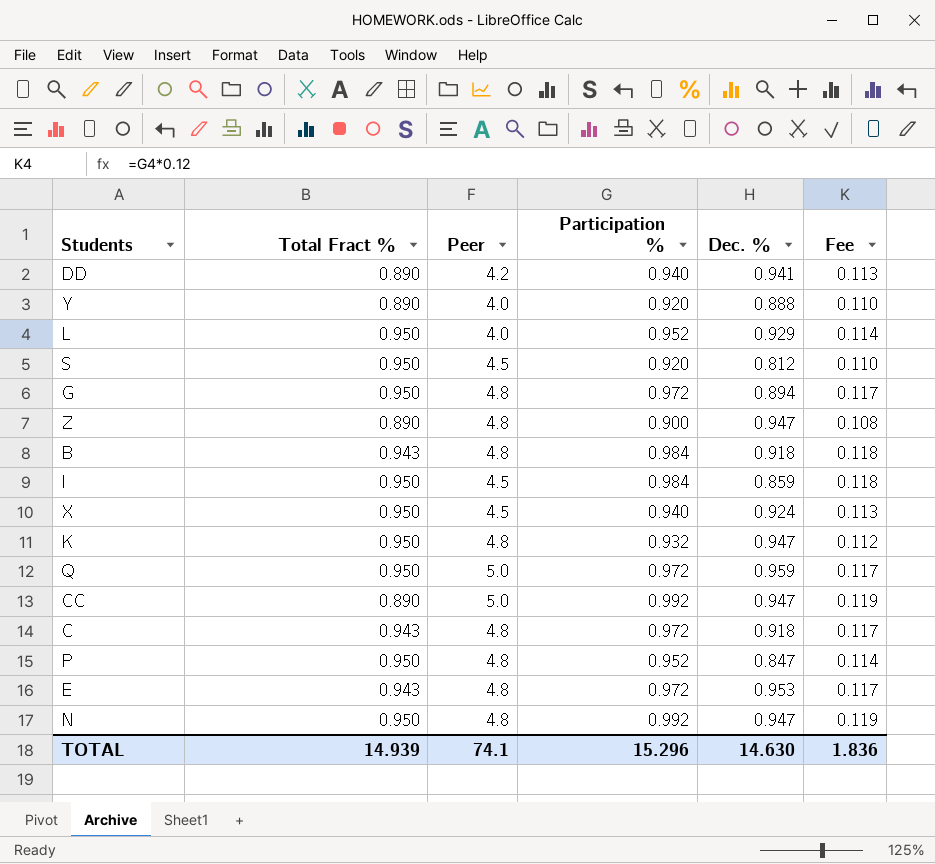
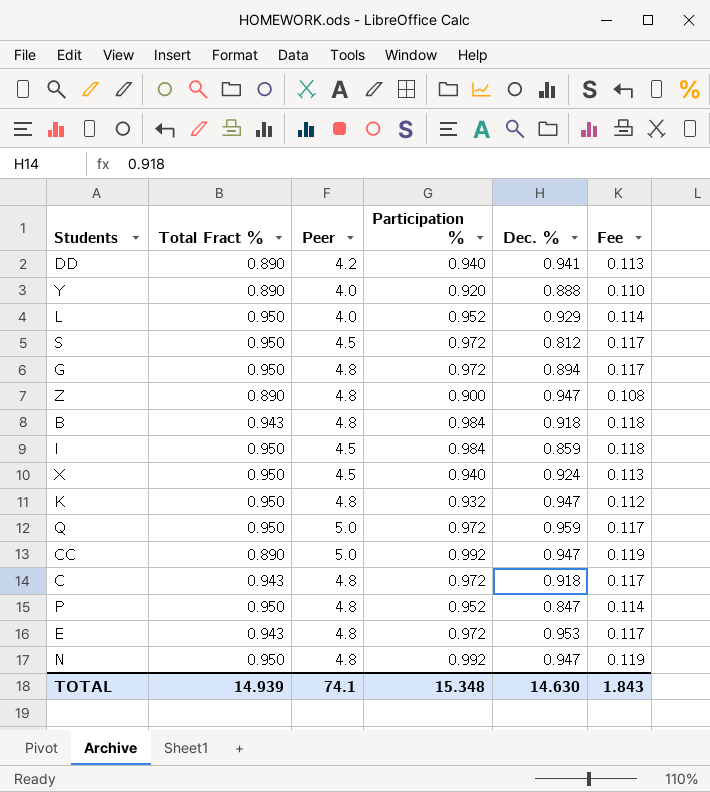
S | Participation %: 0.920 -> 0.972
S | Fee: 0.110 -> 0.117
TOTAL | Participation %: 15.296 -> 15.348
TOTAL | Fee: 1.836 -> 1.843

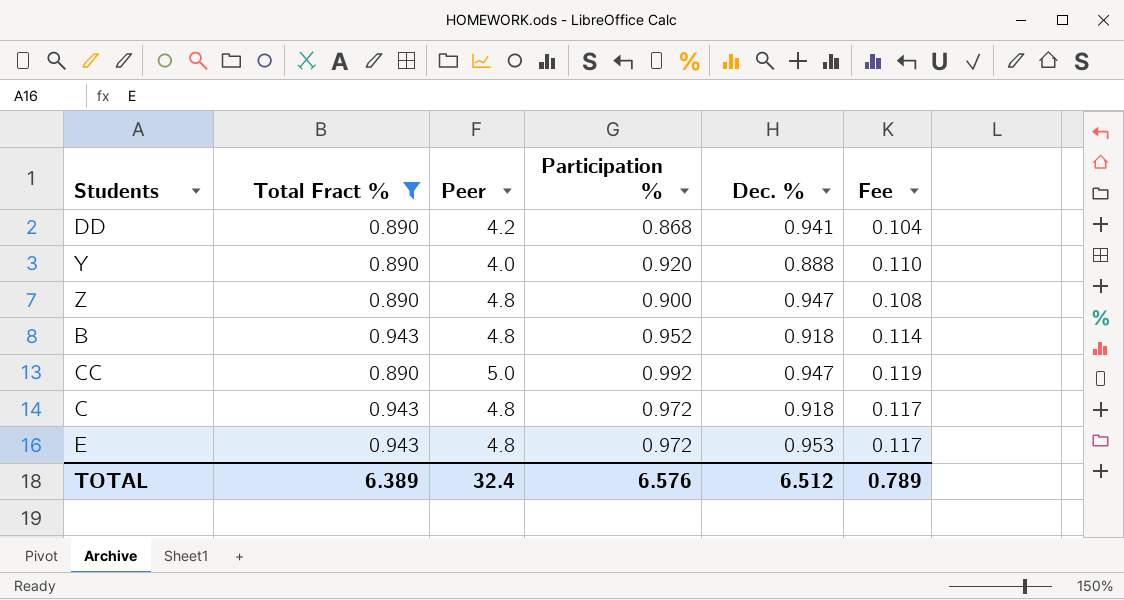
filter: none -> Total Fract % != 0.950
DD | Participation %: 0.940 -> 0.868
DD | Fee: 0.113 -> 0.104
B | Participation %: 0.984 -> 0.952
B | Fee: 0.118 -> 0.114
TOTAL | Total Fract %: 14.939 -> 6.389
TOTAL | Peer: 74.1 -> 32.4
TOTAL | Participation %: 15.348 -> 6.576
TOTAL | Dec. %: 14.630 -> 6.512
TOTAL | Fee: 1.843 -> 0.789

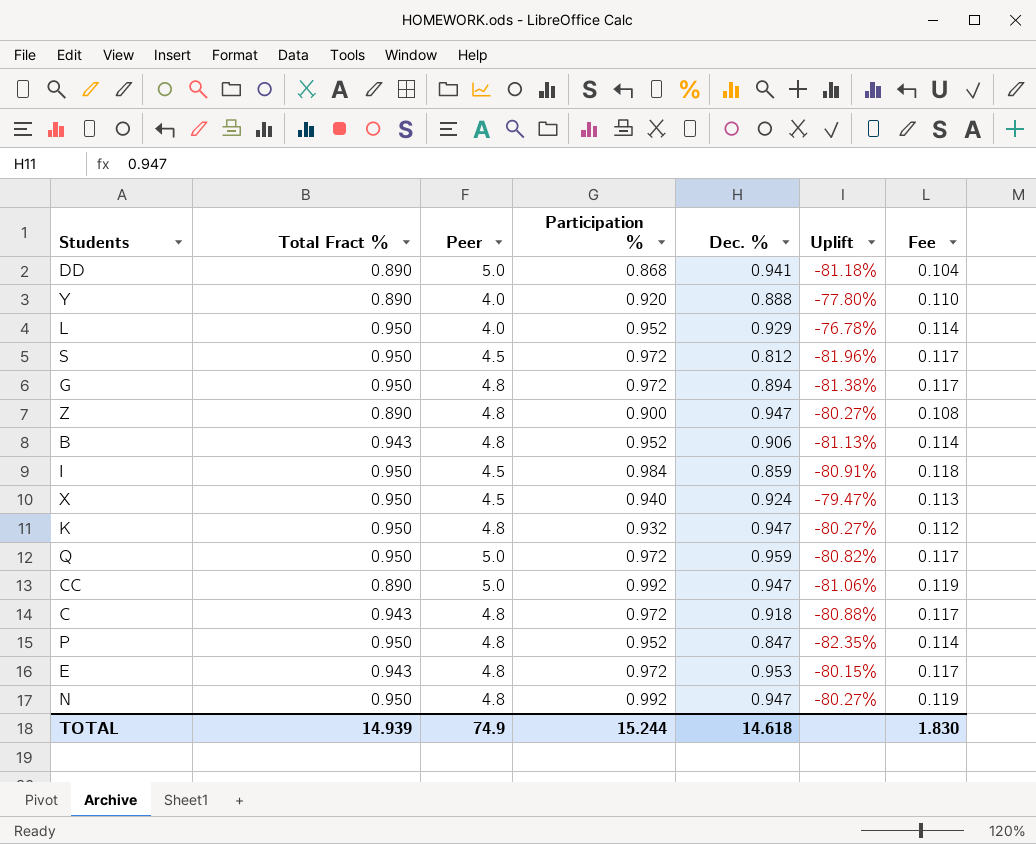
filter: Total Fract % != 0.950 -> none
column Uplift | formula: none -> ([Dec. %] - [Peer]) / [Peer]
DD | Peer: 4.2 -> 5.0
B | Dec. %: 0.918 -> 0.906
TOTAL | Total Fract %: 6.389 -> 14.939
TOTAL | Peer: 32.4 -> 74.9
TOTAL | Participation %: 6.576 -> 15.244
TOTAL | Dec. %: 6.512 -> 14.618
TOTAL | Fee: 0.789 -> 1.830

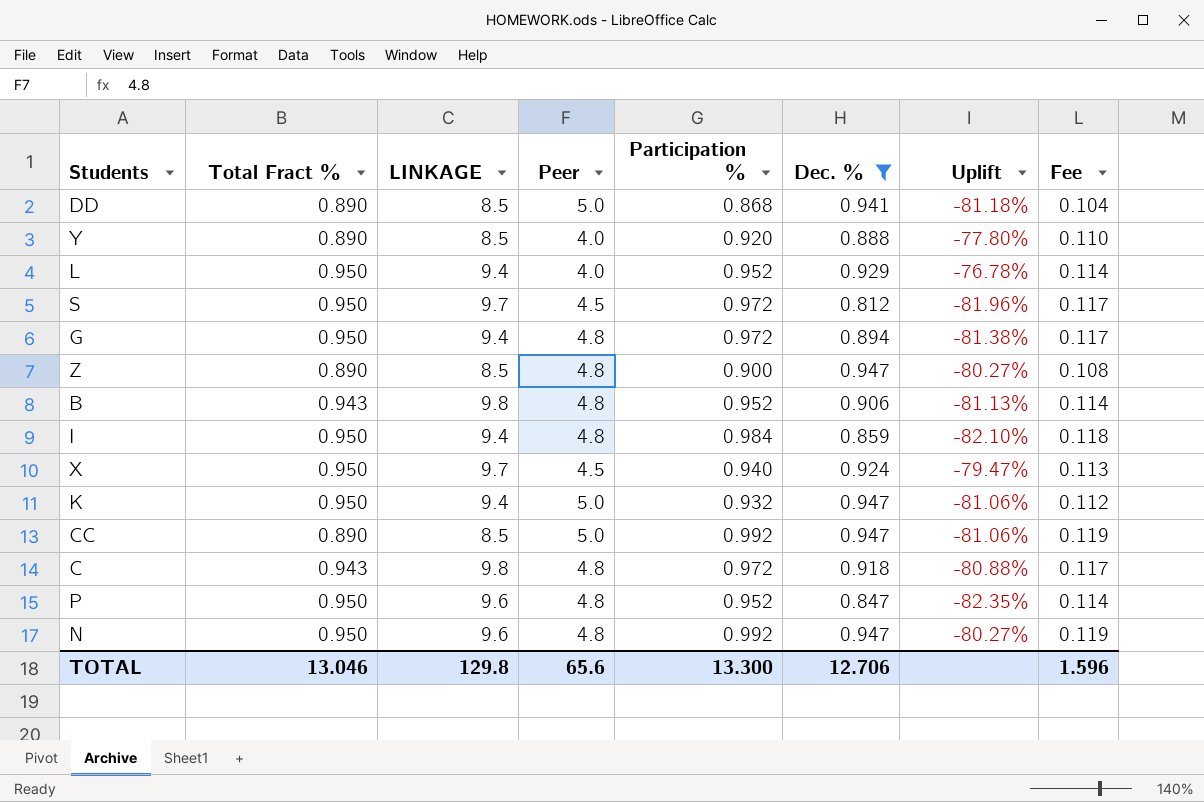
filter: none -> Dec. % <= 0.947
column LINKAGE | position: none -> 3
I | Peer: 4.5 -> 4.8
I | Uplift: -80.91% -> -82.10%
K | Peer: 4.8 -> 5.0
K | Uplift: -80.27% -> -81.06%
TOTAL | Total Fract %: 14.939 -> 13.046
TOTAL | Peer: 74.9 -> 65.6
TOTAL | Participation %: 15.244 -> 13.300
TOTAL | Dec. %: 14.618 -> 12.706
TOTAL | Fee: 1.830 -> 1.596

